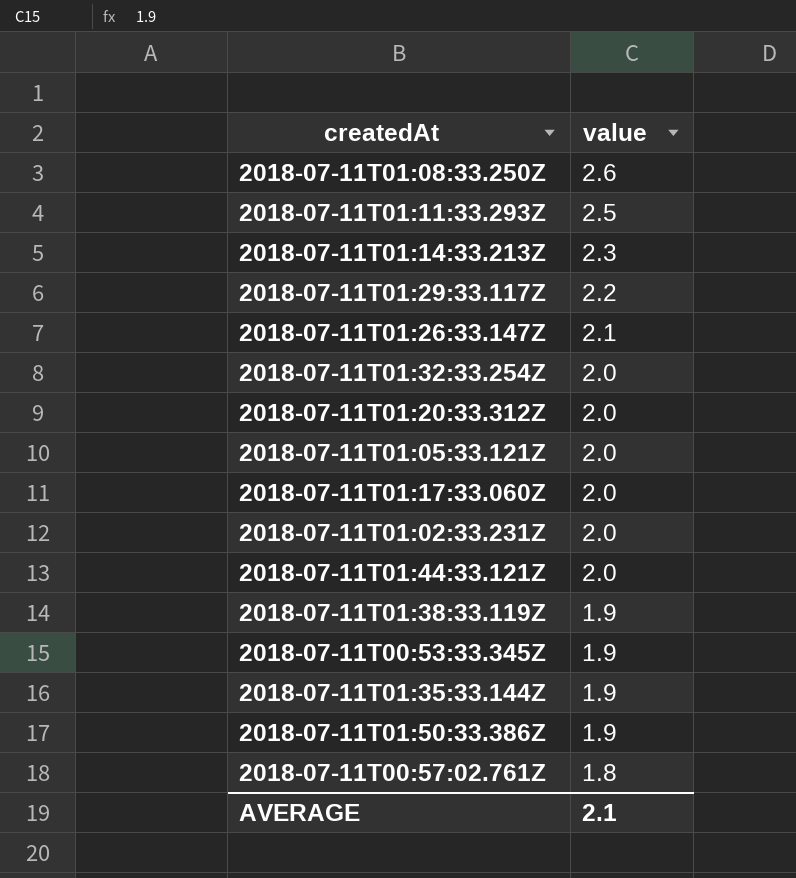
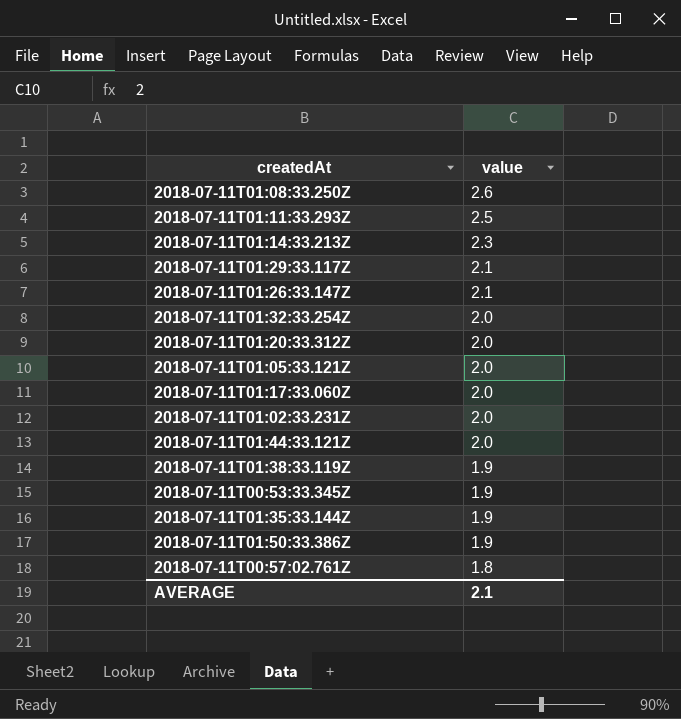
2018-07-11T01:29:33.117Z | value: 2.2 -> 2.1

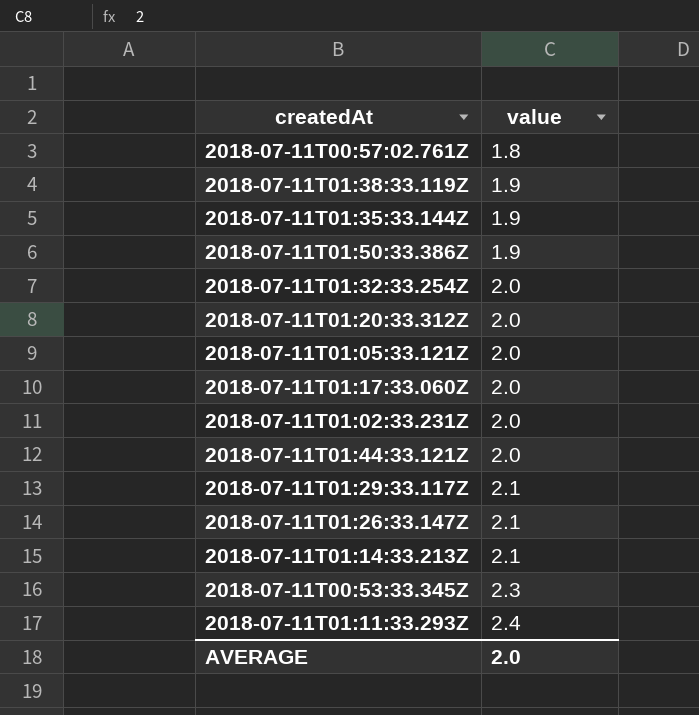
row order: value descending -> value ascending
row 2018-07-11T01:08:33.250Z: 2.6 -> none
2018-07-11T01:14:33.213Z | value: 2.3 -> 2.1
2018-07-11T00:53:33.345Z | value: 1.9 -> 2.3
2018-07-11T01:11:33.293Z | value: 2.5 -> 2.4
AVERAGE | value: 2.1 -> 2.0

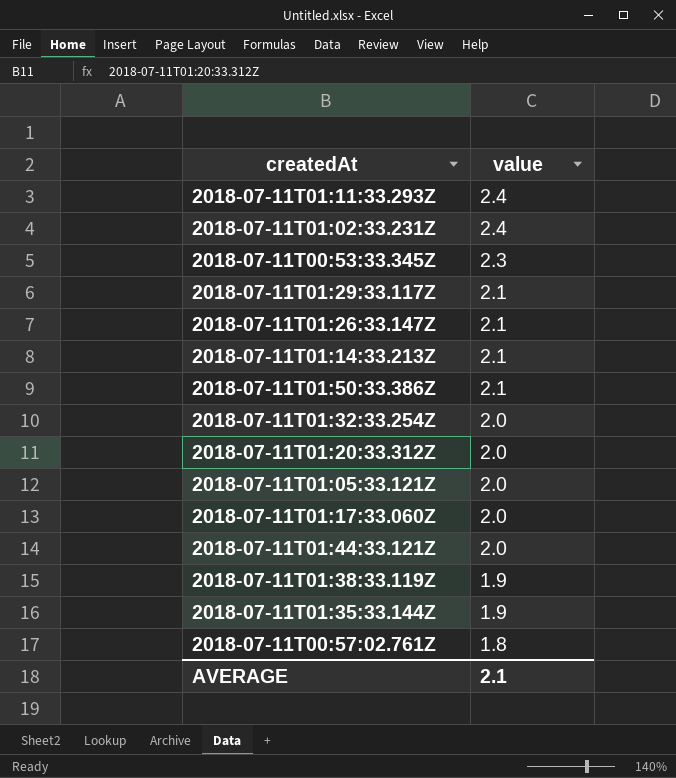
row order: value ascending -> value descending
2018-07-11T01:02:33.231Z | value: 2.0 -> 2.4
2018-07-11T01:50:33.386Z | value: 1.9 -> 2.1
AVERAGE | value: 2.0 -> 2.1

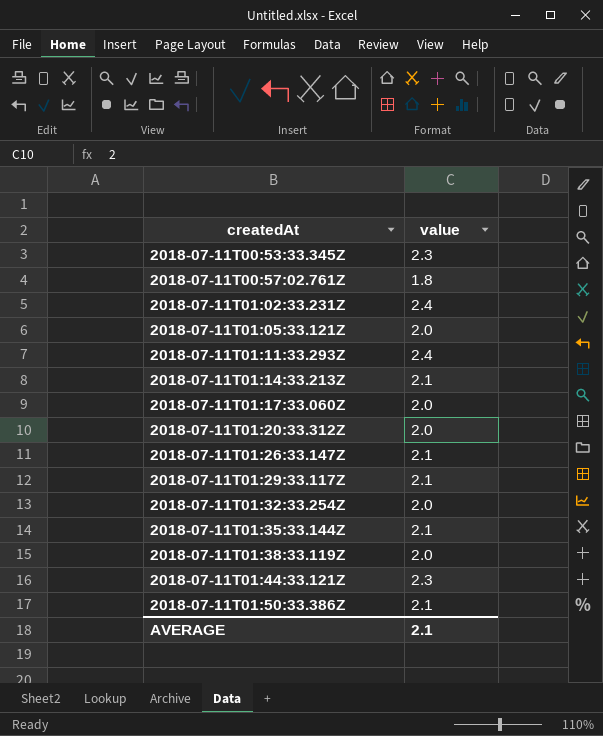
row order: value descending -> createdAt ascending
2018-07-11T01:35:33.144Z | value: 1.9 -> 2.1
2018-07-11T01:38:33.119Z | value: 1.9 -> 2.0
2018-07-11T01:44:33.121Z | value: 2.0 -> 2.3

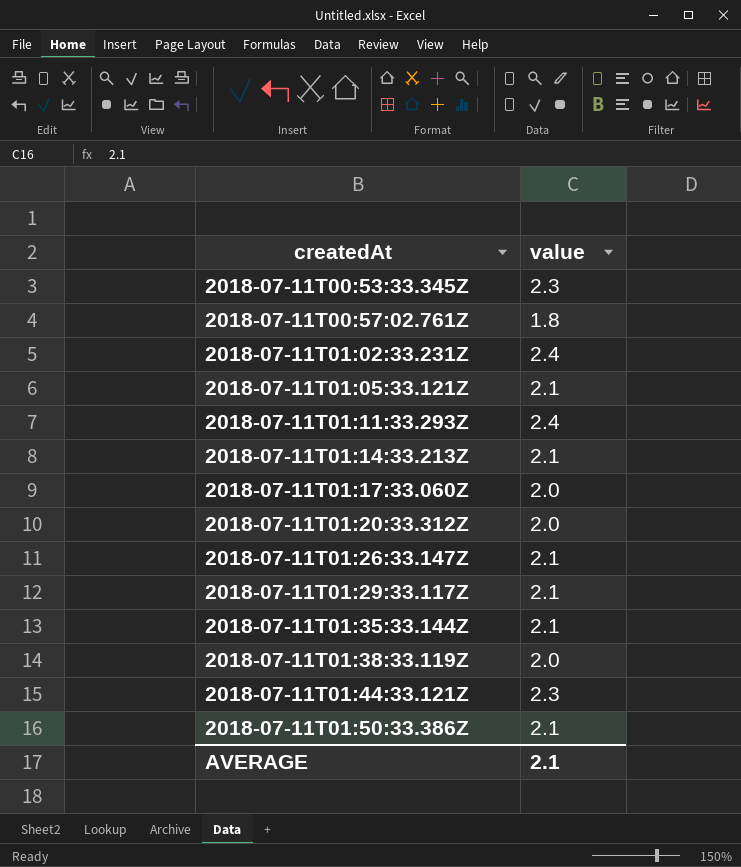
row 2018-07-11T01:32:33.254Z: 2.0 -> none
2018-07-11T01:05:33.121Z | value: 2.0 -> 2.1

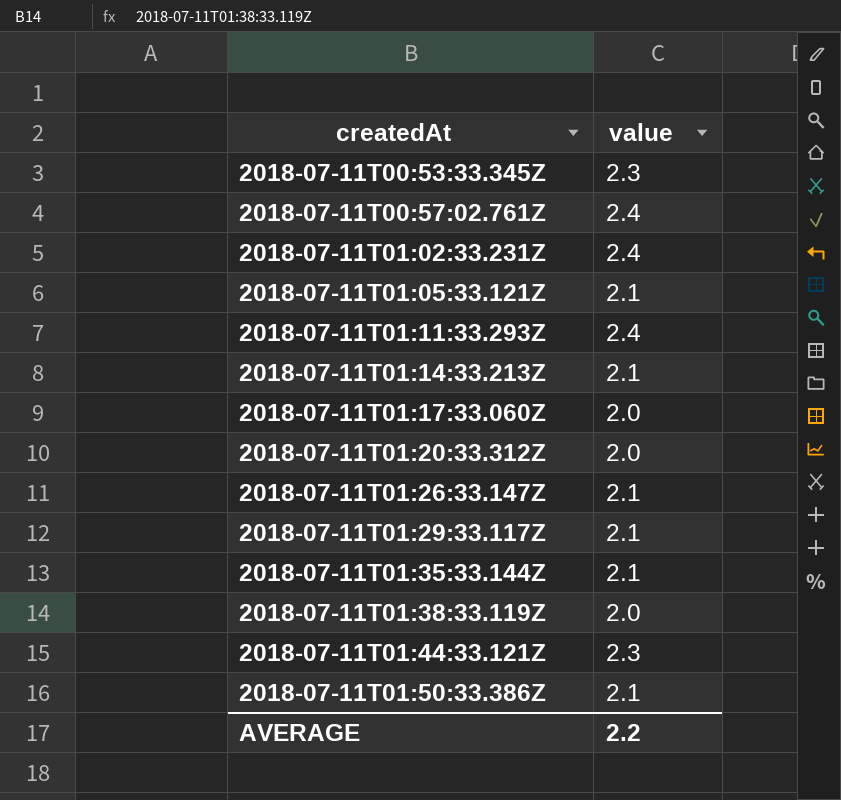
2018-07-11T00:57:02.761Z | value: 1.8 -> 2.4
AVERAGE | value: 2.1 -> 2.2

